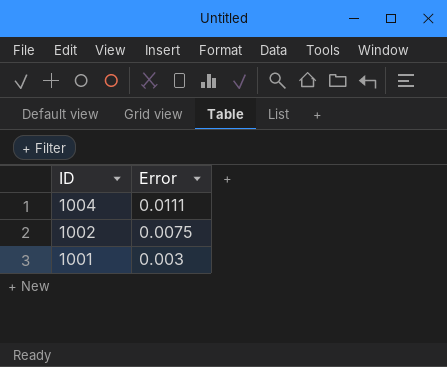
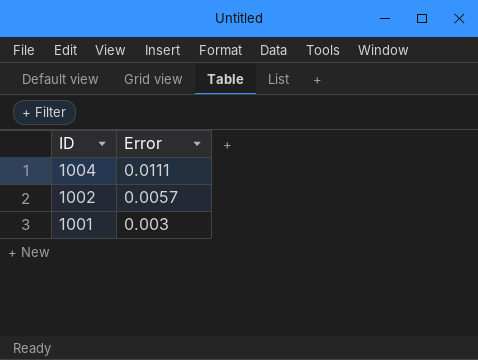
1002 | Error: 0.0075 -> 0.0057

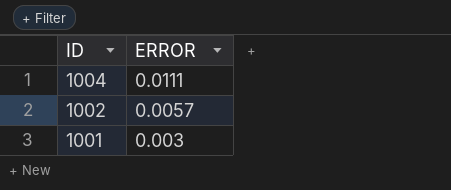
column name: Error -> ERROR

